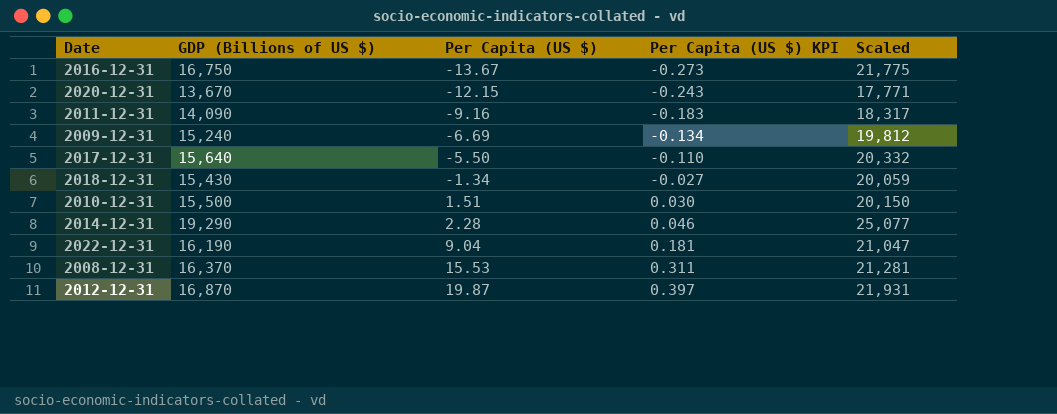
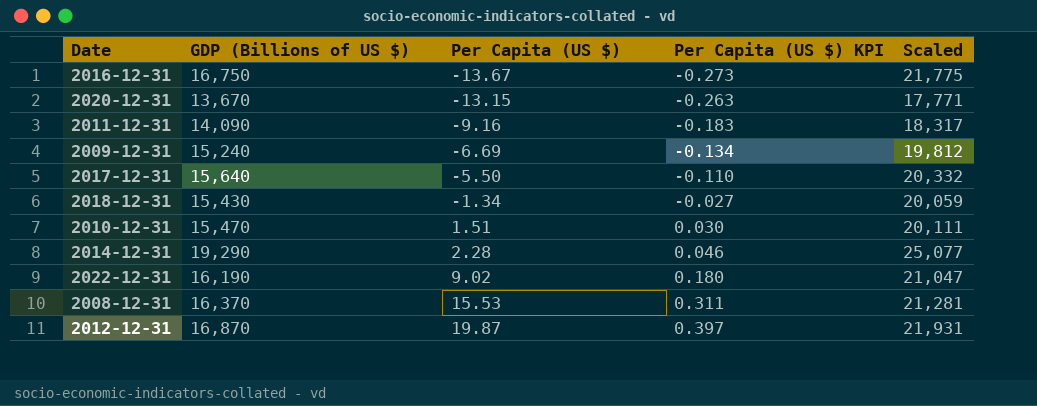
2020-12-31 | Per Capita (US $): -12.15 -> -13.15
2020-12-31 | Per Capita (US $) KPI: -0.243 -> -0.263
2010-12-31 | GDP (Billions of US $): 15,500 -> 15,470
2010-12-31 | Scaled: 20,150 -> 20,111
2022-12-31 | Per Capita (US $): 9.04 -> 9.02
2022-12-31 | Per Capita (US $) KPI: 0.181 -> 0.180

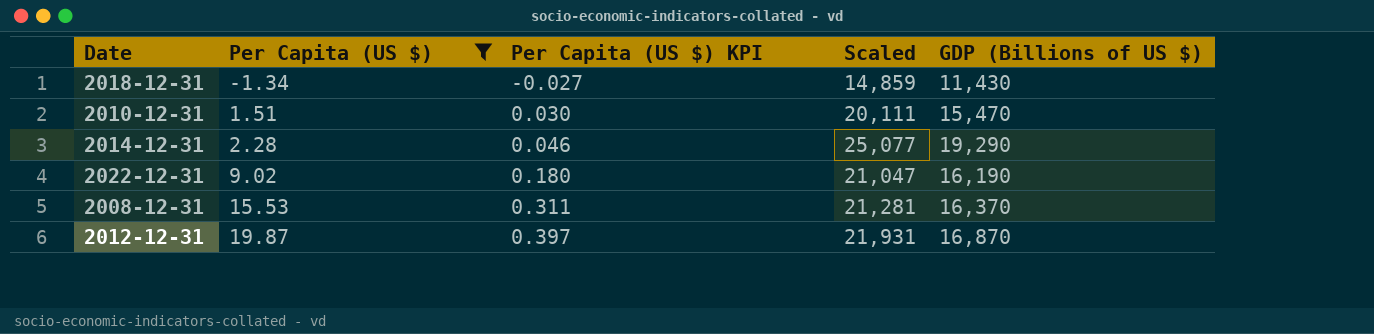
filter: none -> Per Capita (US $) >= -1.34
column GDP (Billions of US $) | position: 2 -> 5
2018-12-31 | Scaled: 20,059 -> 14,859
2018-12-31 | GDP (Billions of US $): 15,430 -> 11,430

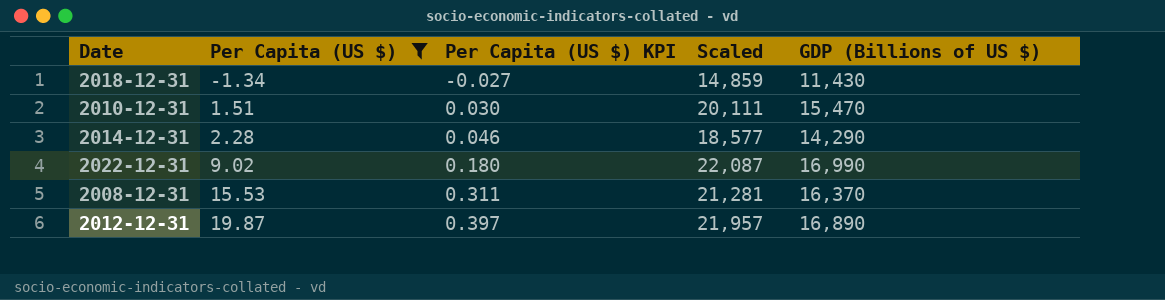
2014-12-31 | Scaled: 25,077 -> 18,577
2014-12-31 | GDP (Billions of US $): 19,290 -> 14,290
2022-12-31 | Scaled: 21,047 -> 22,087
2022-12-31 | GDP (Billions of US $): 16,190 -> 16,990
2012-12-31 | Scaled: 21,931 -> 21,957
2012-12-31 | GDP (Billions of US $): 16,870 -> 16,890

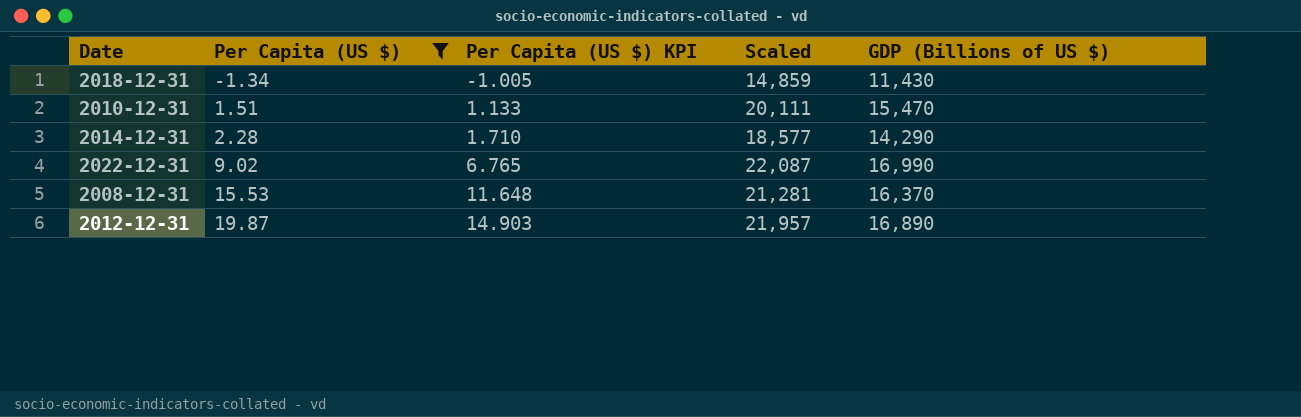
column Per Capita (US $) KPI | formula: [Per Capita (US $)] * 0.02 -> [Per Capita (US $)] * 0.75

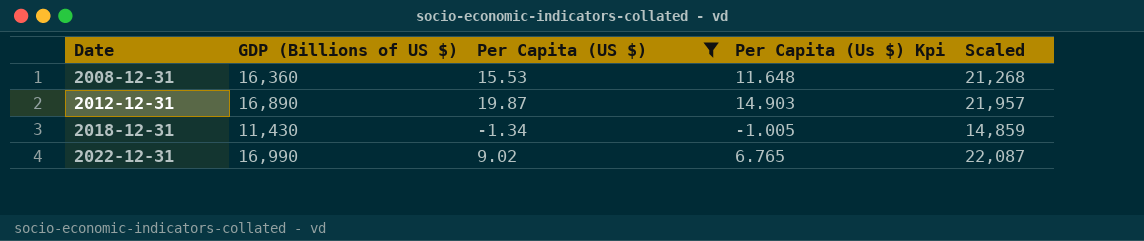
row order: Per Capita (US $) ascending -> Date ascending
column GDP (Billions of US $) | position: 5 -> 2
column name: Per Capita (US $) KPI -> Per Capita (Us $) Kpi
row 2010-12-31: 1.51 | 1.133 | 20,111 | 15,470 -> none
row 2014-12-31: 2.28 | 1.710 | 18,577 | 14,290 -> none
2008-12-31 | GDP (Billions of US $): 16,370 -> 16,360
2008-12-31 | Scaled: 21,281 -> 21,268

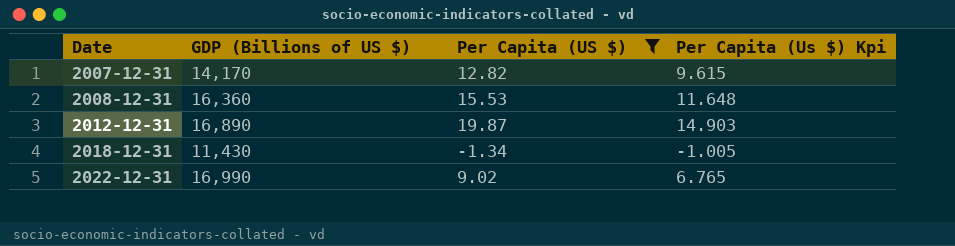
column Scaled | formula: [GDP (Billions of US $)] * 1.3 -> none
row 2007-12-31: none -> 14,170 | 12.82 | 9.615

